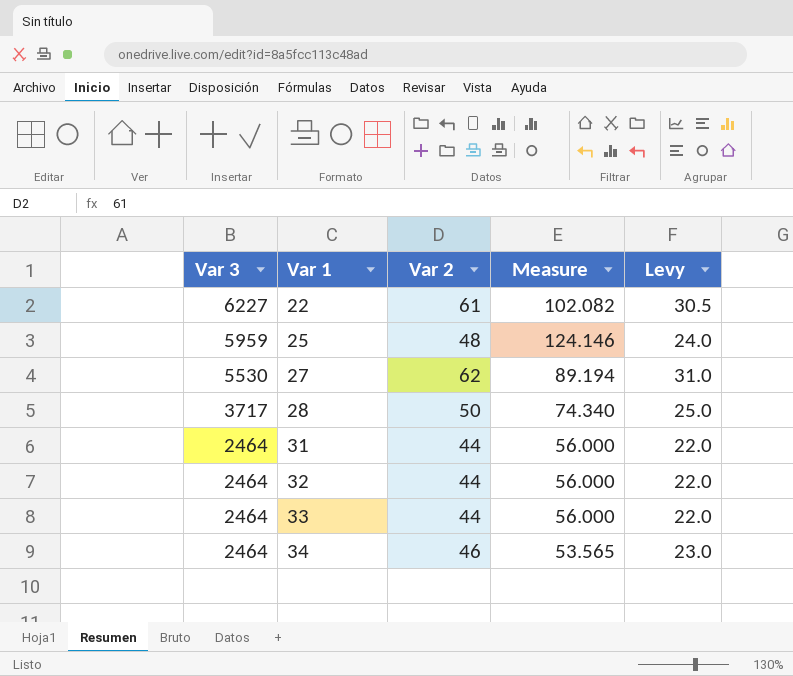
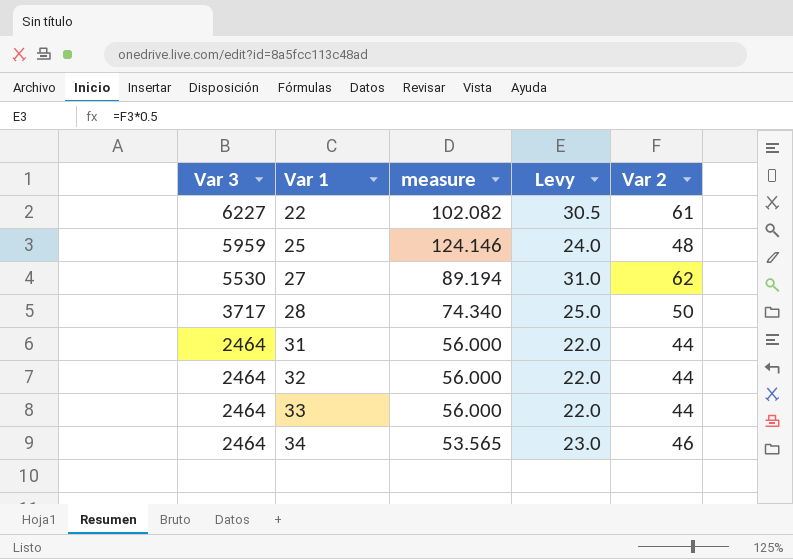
column name: Measure -> measure
column Var 2 | position: 3 -> 5

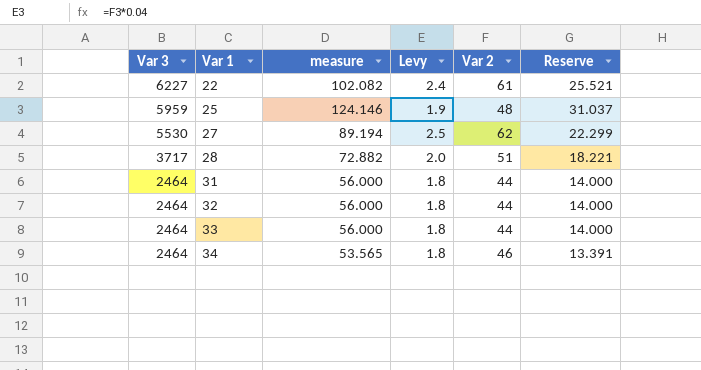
column Levy | formula: [Var 2] * 0.5 -> [Var 2] * 0.04
column Reserve | formula: none -> [measure] * 0.25
28 | measure: 74.340 -> 72.882
28 | Var 2: 50 -> 51

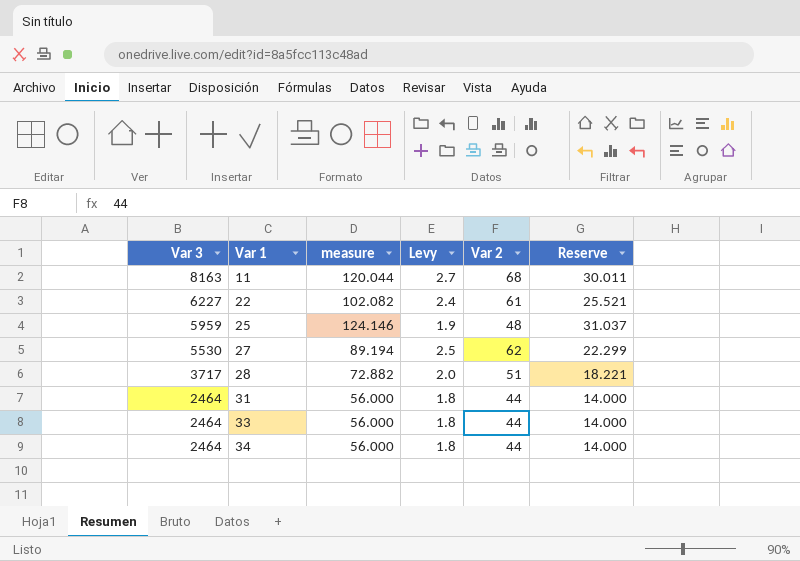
row 32: 2464 | 56.000 | 1.8 | 44 | 14.000 -> none
row 11: none -> 8163 | 120.044 | 2.7 | 68 | 30.011
34 | measure: 53.565 -> 56.000
34 | Var 2: 46 -> 44
34 | Reserve: 13.391 -> 14.000

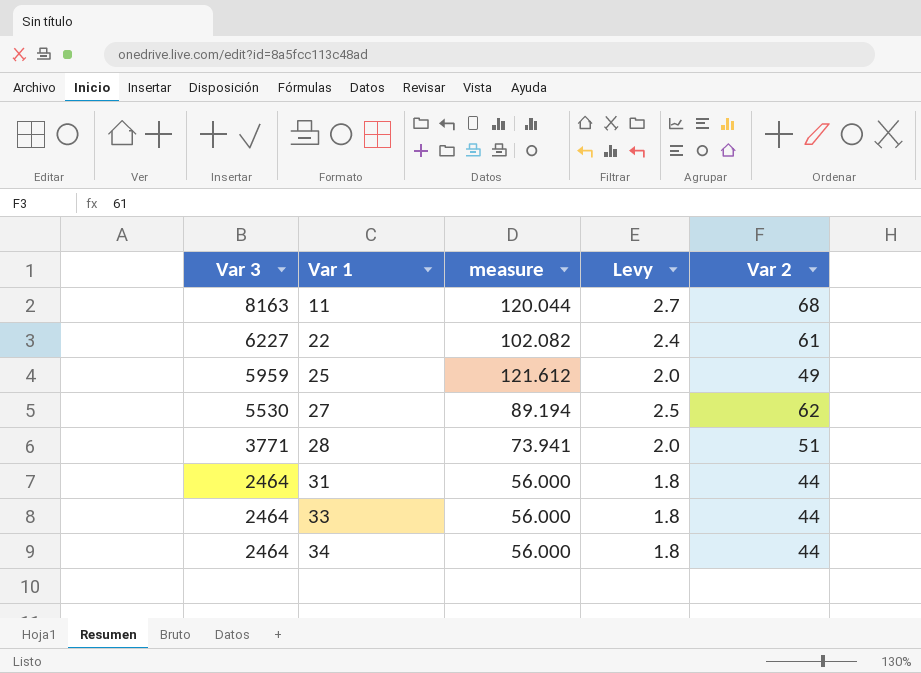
column Reserve | formula: [measure] * 0.25 -> none
25 | measure: 124.146 -> 121.612
25 | Levy: 1.9 -> 2.0
25 | Var 2: 48 -> 49
28 | Var 3: 3717 -> 3771
28 | measure: 72.882 -> 73.941

